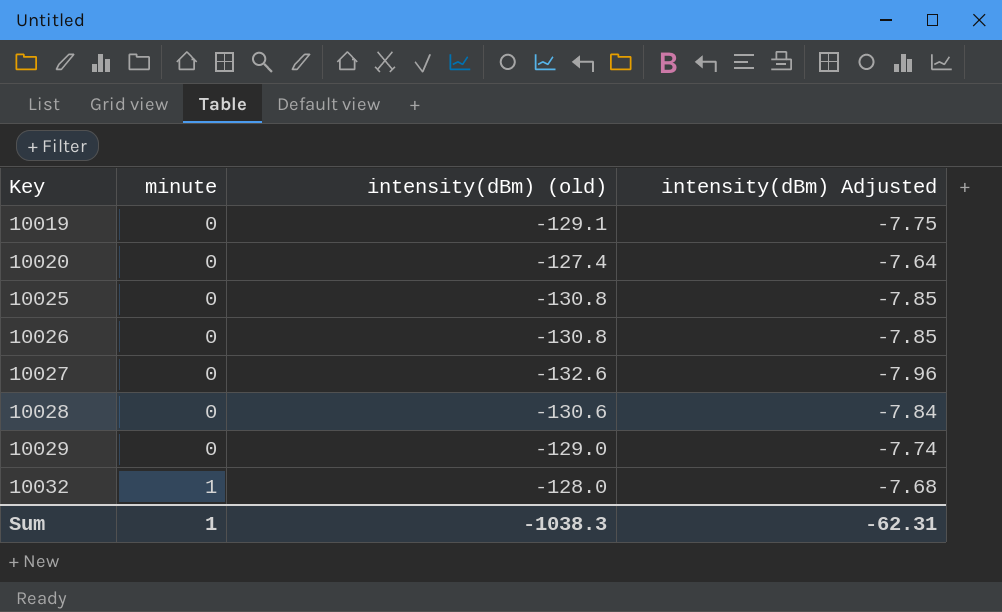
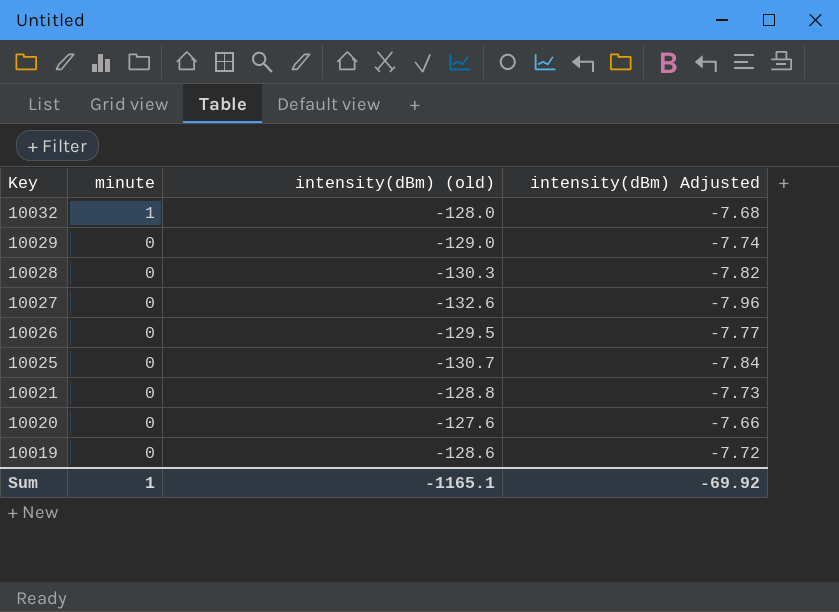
row order: Key ascending -> Key descending
10028 | intensity(dBm) (old): -130.6 -> -130.3
10028 | intensity(dBm) Adjusted: -7.84 -> -7.82
10026 | intensity(dBm) (old): -130.8 -> -129.5
10026 | intensity(dBm) Adjusted: -7.85 -> -7.77
10025 | intensity(dBm) (old): -130.8 -> -130.7
10025 | intensity(dBm) Adjusted: -7.85 -> -7.84
row 10021: none -> 0 | -128.8 | -7.73
10020 | intensity(dBm) (old): -127.4 -> -127.6
10020 | intensity(dBm) Adjusted: -7.64 -> -7.66
10019 | intensity(dBm) (old): -129.1 -> -128.6
10019 | intensity(dBm) Adjusted: -7.75 -> -7.72
Sum | intensity(dBm) (old): -1038.3 -> -1165.1
Sum | intensity(dBm) Adjusted: -62.31 -> -69.92

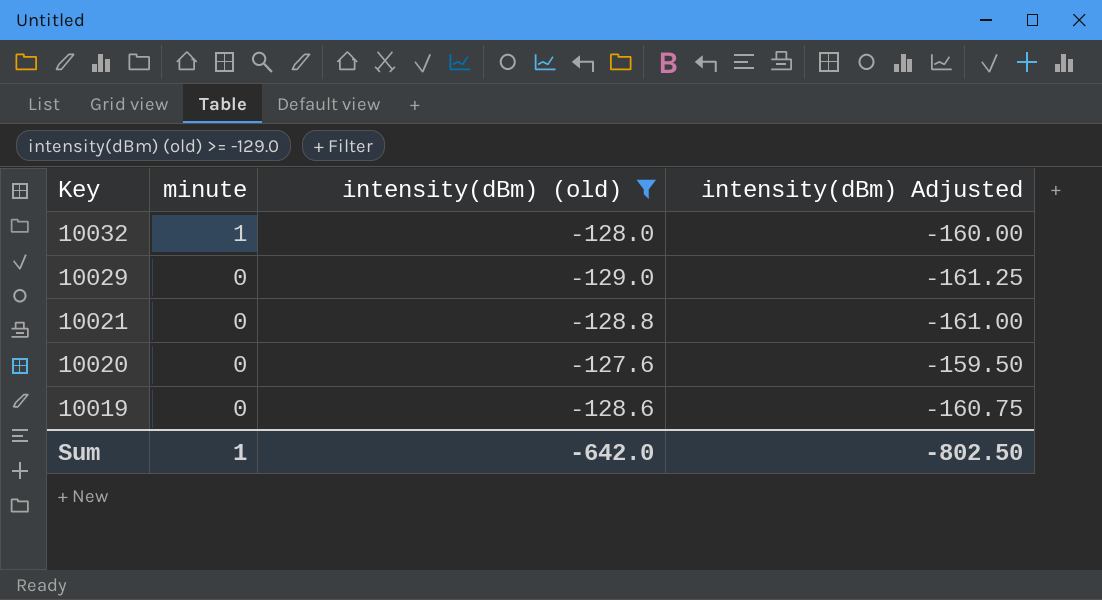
filter: none -> intensity(dBm) (old) >= -129.0
column intensity(dBm) Adjusted | formula: [intensity(dBm) (old)] * 0.06 -> [intensity(dBm) (old)] * 1.25
Sum | intensity(dBm) (old): -1165.1 -> -642.0
Sum | intensity(dBm) Adjusted: -69.92 -> -802.50

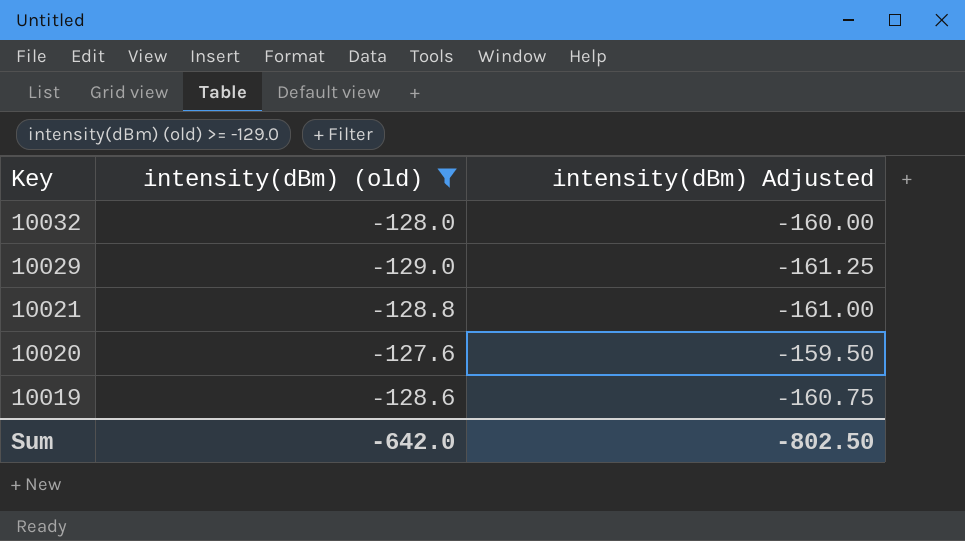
column minute | position: 2 -> none

